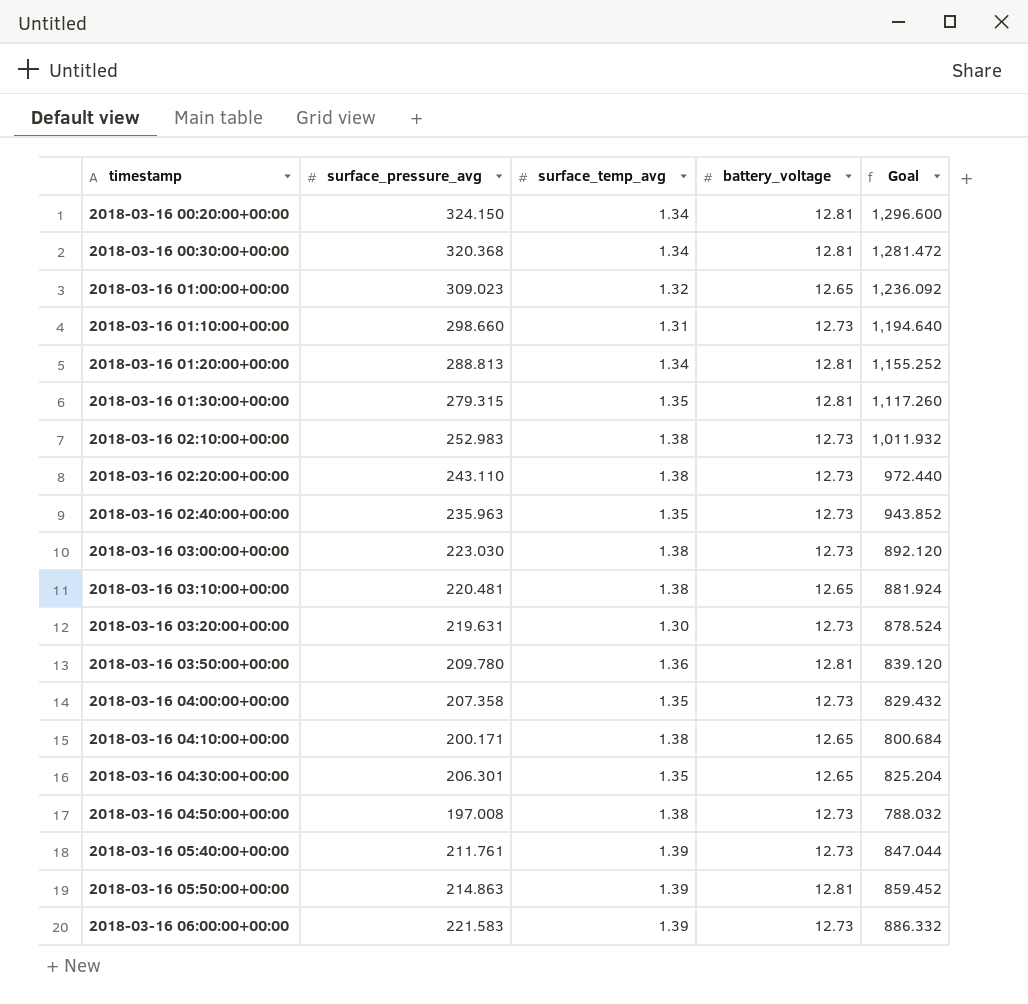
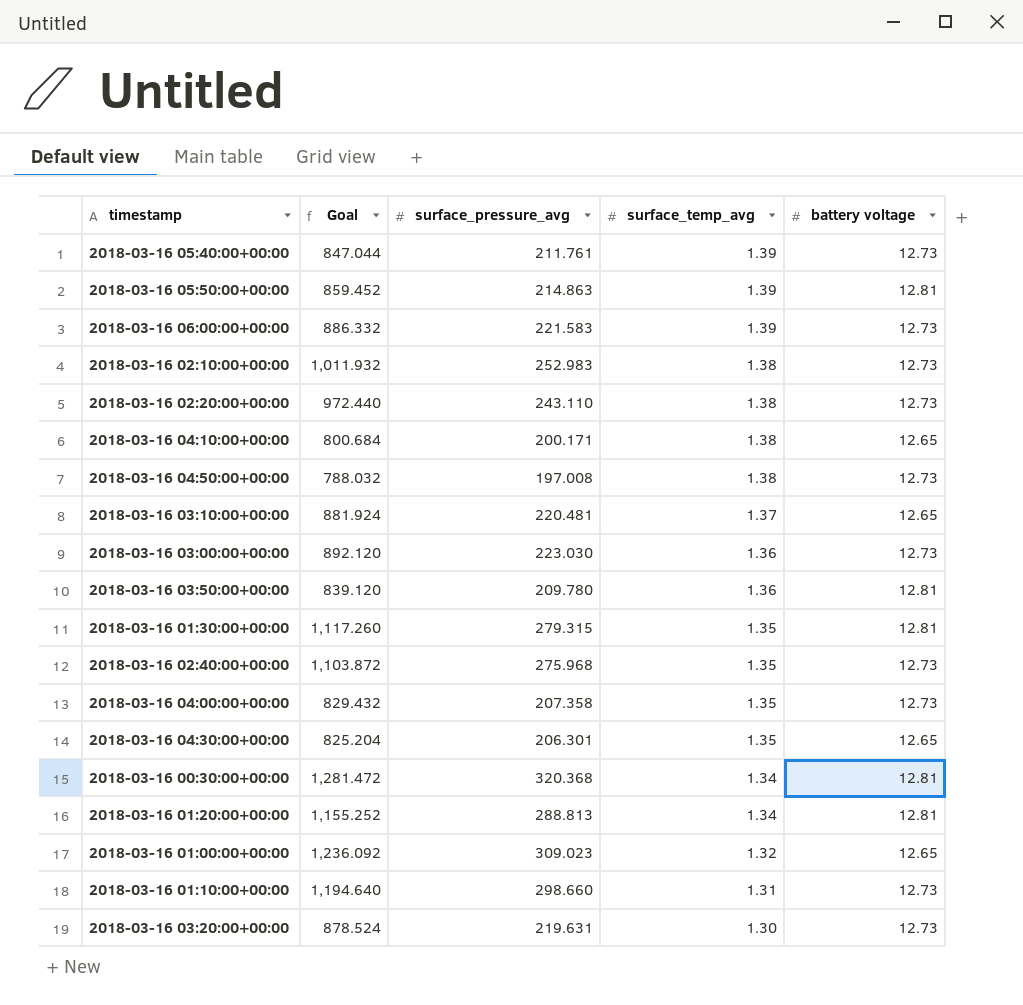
row order: timestamp ascending -> surface_temp_avg descending
column Goal | position: 5 -> 2
column name: battery_voltage -> battery voltage
row 2018-03-16 00:20:00+00:00: 324.150 | 1.34 | 12.81 | 1,296.600 -> none
2018-03-16 03:10:00+00:00 | surface_temp_avg: 1.38 -> 1.37
2018-03-16 03:00:00+00:00 | surface_temp_avg: 1.38 -> 1.36
2018-03-16 02:40:00+00:00 | Goal: 943.852 -> 1,103.872
2018-03-16 02:40:00+00:00 | surface_pressure_avg: 235.963 -> 275.968

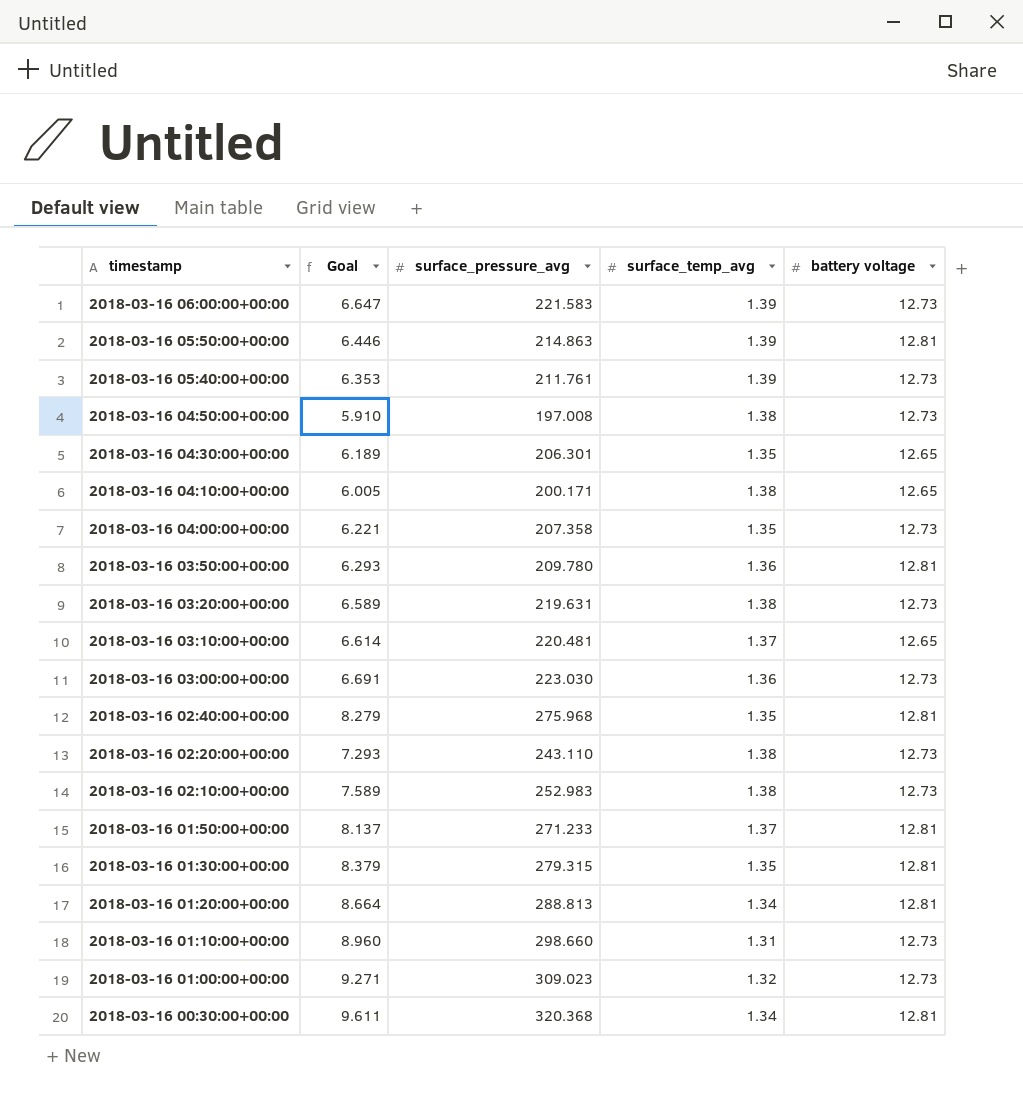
row order: surface_temp_avg descending -> timestamp descending
column Goal | formula: [surface_pressure_avg] * 4 -> [surface_pressure_avg] * 0.03
2018-03-16 03:20:00+00:00 | surface_temp_avg: 1.30 -> 1.38
2018-03-16 02:40:00+00:00 | battery voltage: 12.73 -> 12.81
row 2018-03-16 01:50:00+00:00: none -> 8.137 | 271.233 | 1.37 | 12.81
2018-03-16 01:00:00+00:00 | battery voltage: 12.65 -> 12.73

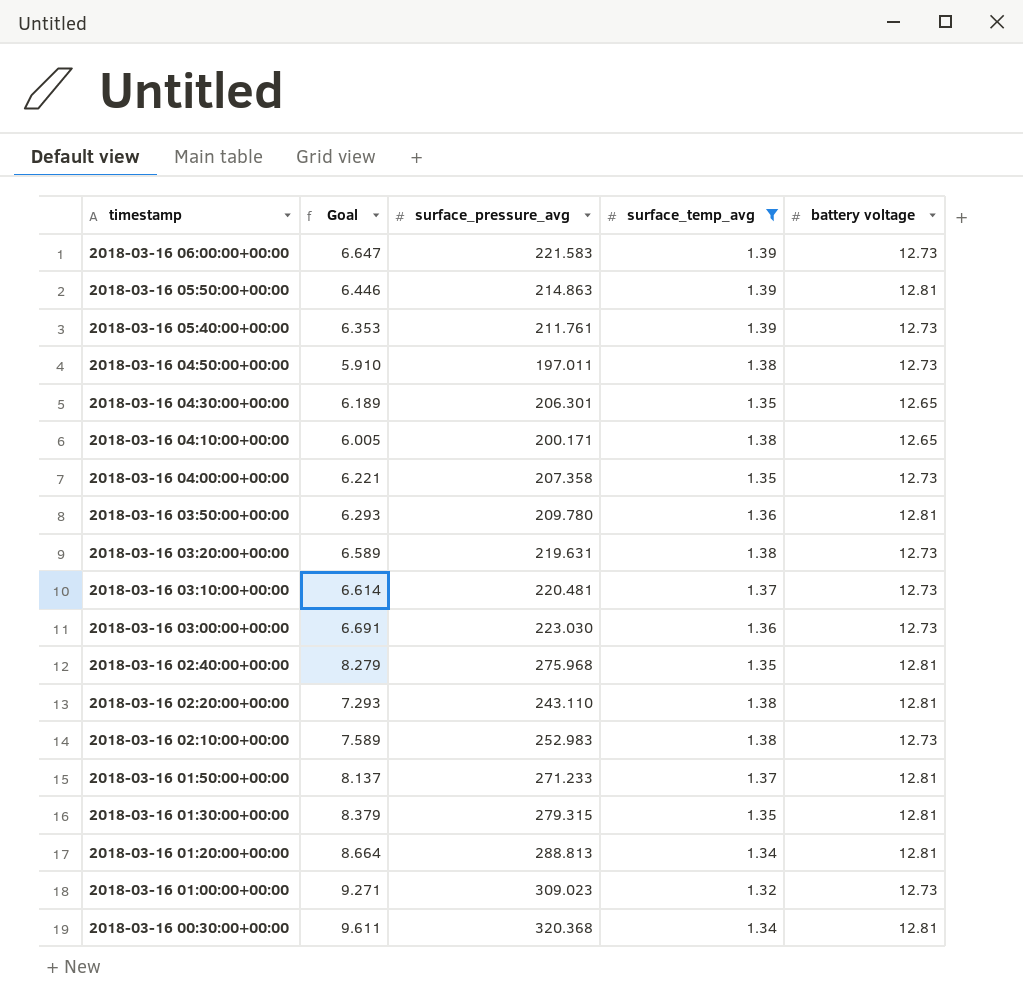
filter: none -> surface_temp_avg != 1.31
2018-03-16 04:50:00+00:00 | surface_pressure_avg: 197.008 -> 197.011
2018-03-16 03:10:00+00:00 | battery voltage: 12.65 -> 12.73
2018-03-16 02:20:00+00:00 | battery voltage: 12.73 -> 12.81

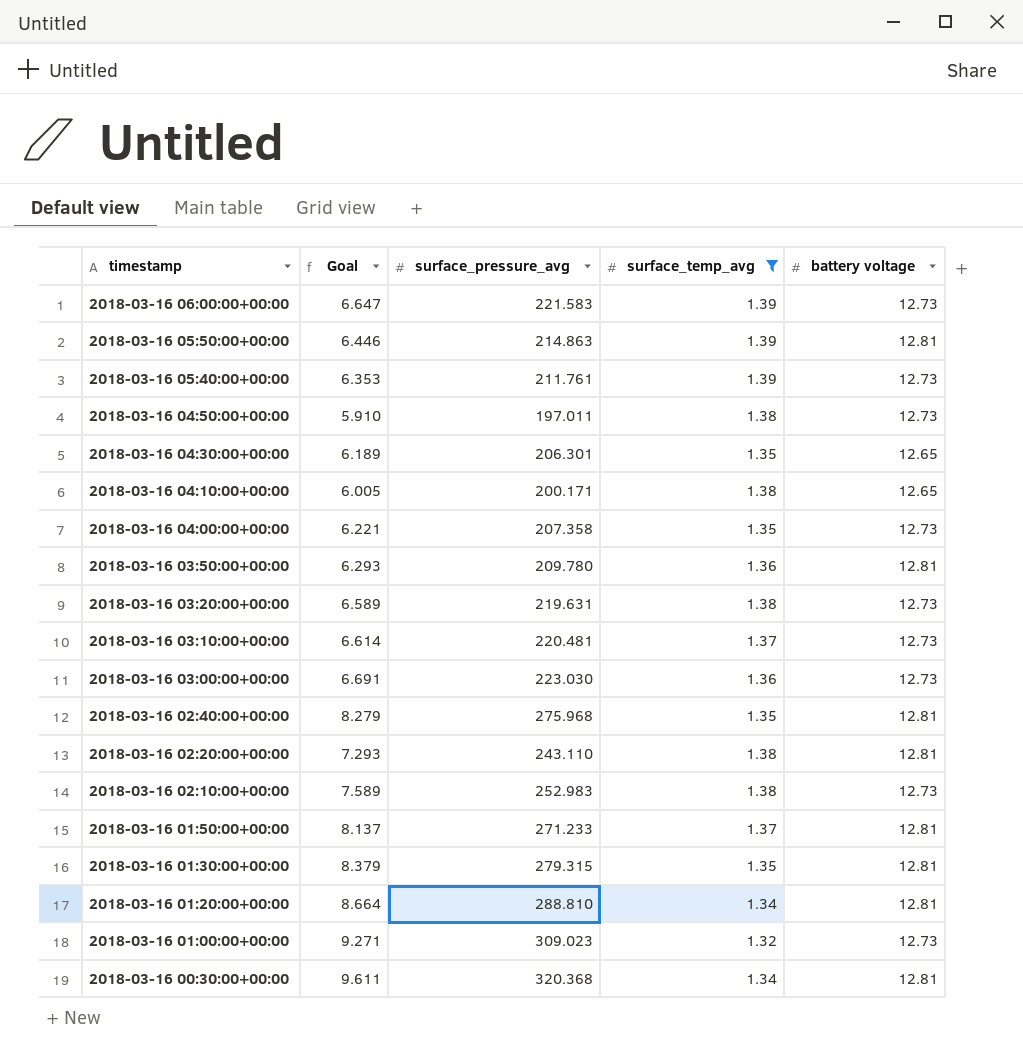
2018-03-16 01:20:00+00:00 | surface_pressure_avg: 288.813 -> 288.810

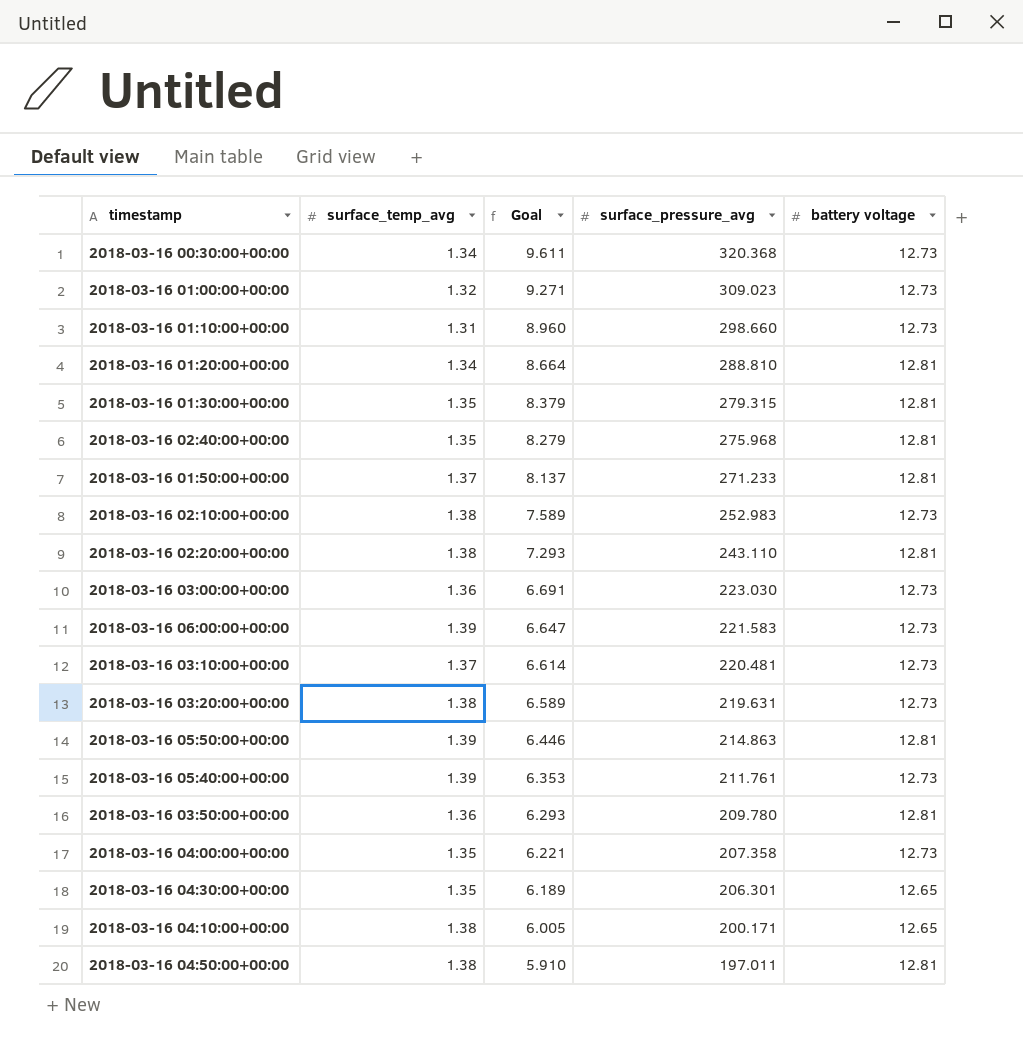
filter: surface_temp_avg != 1.31 -> none
row order: timestamp descending -> Goal descending
column surface_temp_avg | position: 4 -> 2
2018-03-16 00:30:00+00:00 | battery voltage: 12.81 -> 12.73
2018-03-16 04:50:00+00:00 | battery voltage: 12.73 -> 12.81

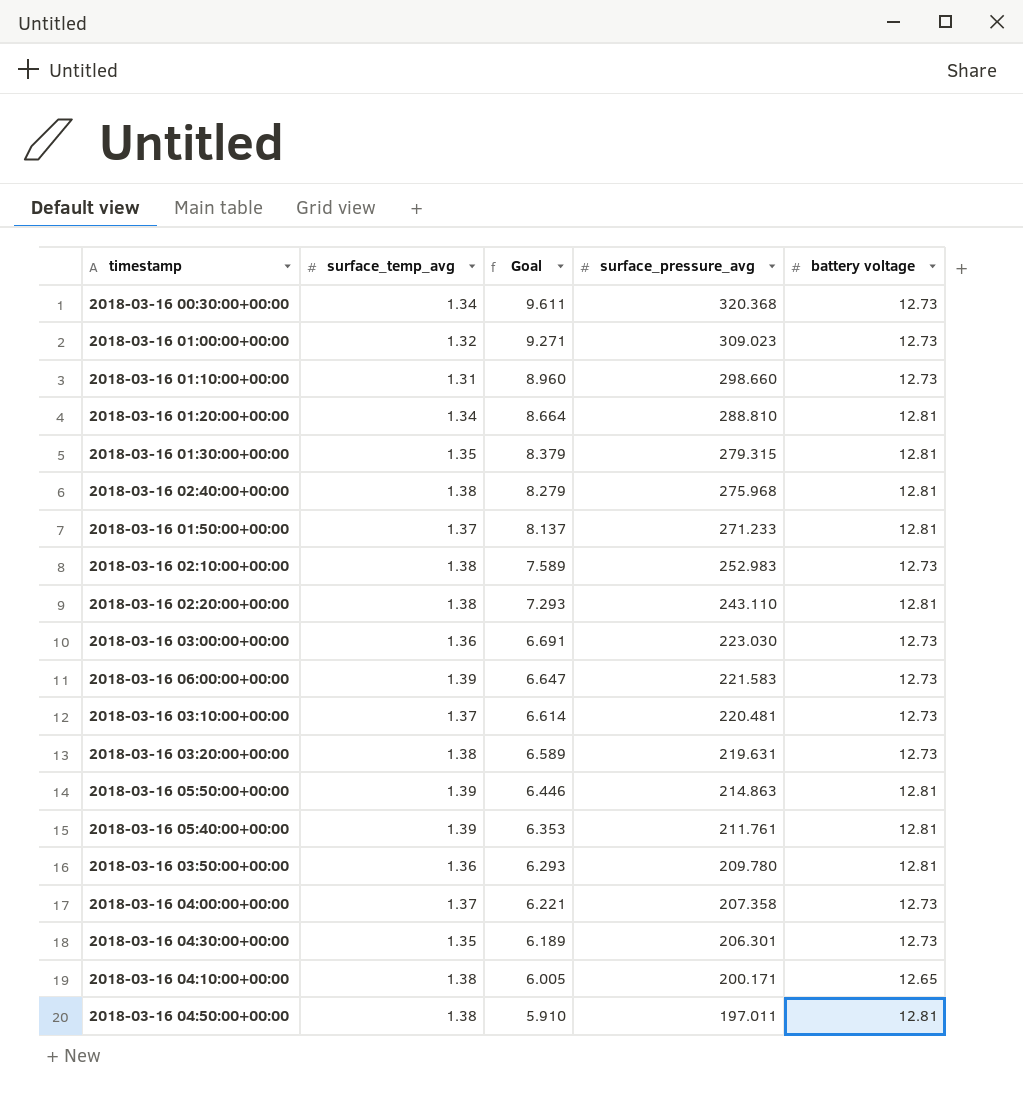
2018-03-16 02:40:00+00:00 | surface_temp_avg: 1.35 -> 1.38
2018-03-16 05:40:00+00:00 | battery voltage: 12.73 -> 12.81
2018-03-16 04:00:00+00:00 | surface_temp_avg: 1.35 -> 1.37
2018-03-16 04:30:00+00:00 | battery voltage: 12.65 -> 12.73

